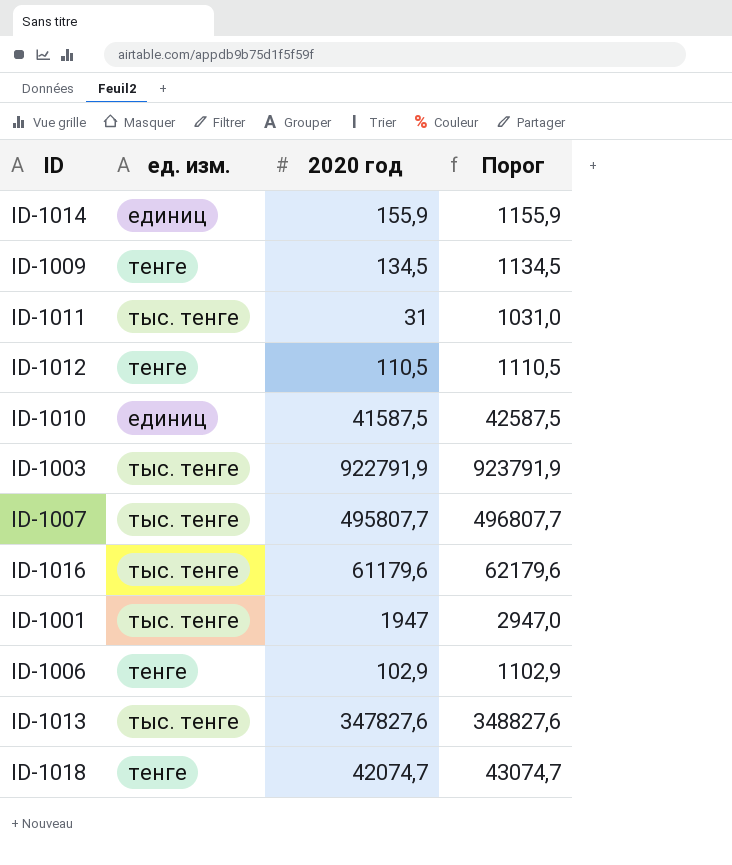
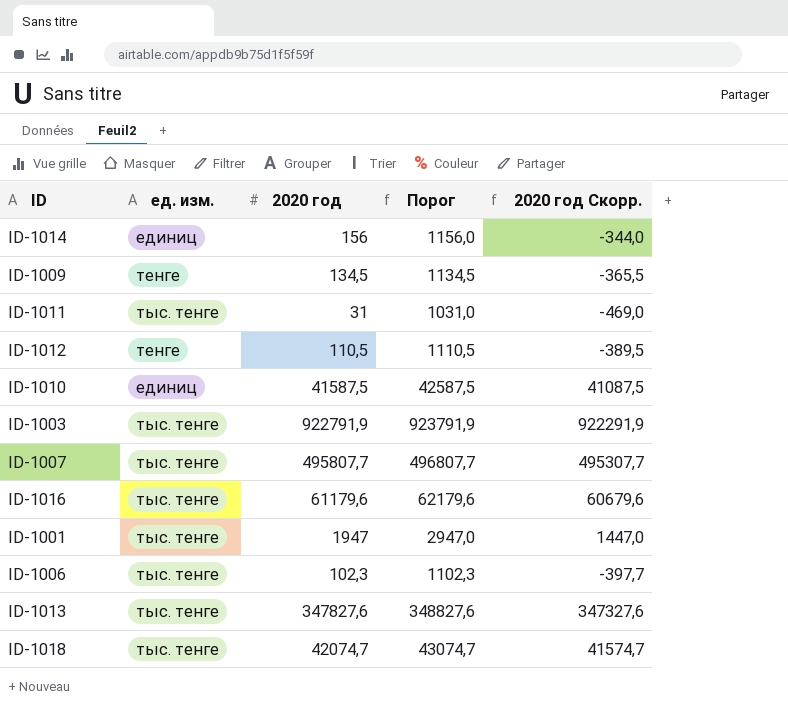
column 2020 год Скорр. | formula: none -> [2020 год] - 500
ID-1014 | 2020 год: 155,9 -> 156
ID-1014 | Порог: 1155,9 -> 1156,0
ID-1006 | ед. изм.: тенге -> тыс. тенге
ID-1006 | 2020 год: 102,9 -> 102,3
ID-1006 | Порог: 1102,9 -> 1102,3
ID-1018 | ед. изм.: тенге -> тыс. тенге

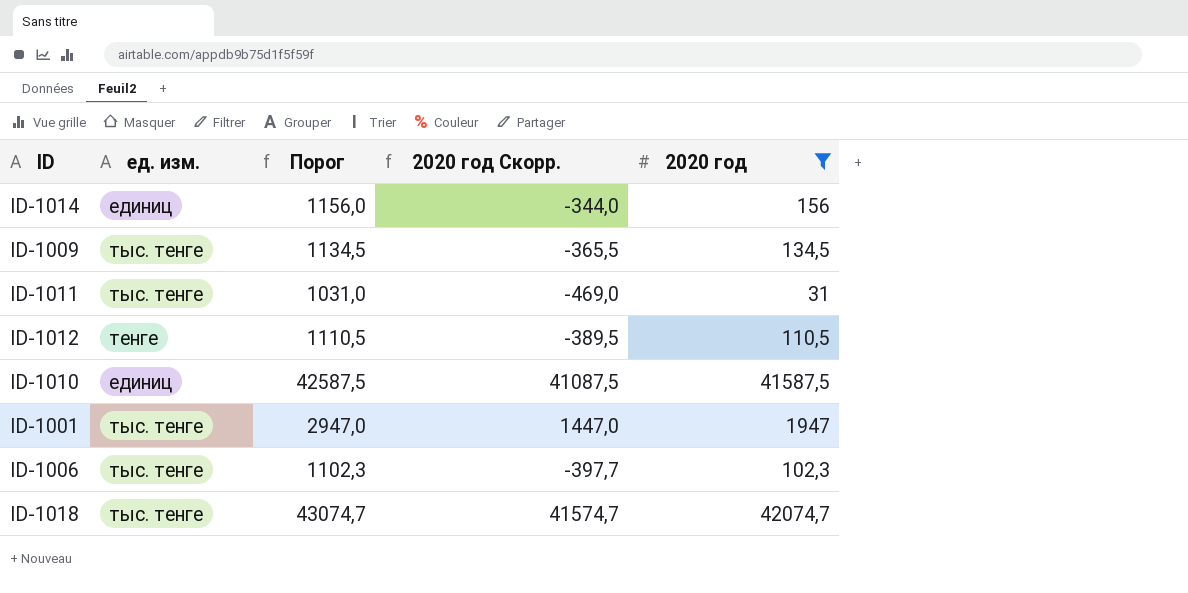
filter: none -> 2020 год <= 42074,7
column 2020 год | position: 3 -> 5
ID-1009 | ед. изм.: тенге -> тыс. тенге

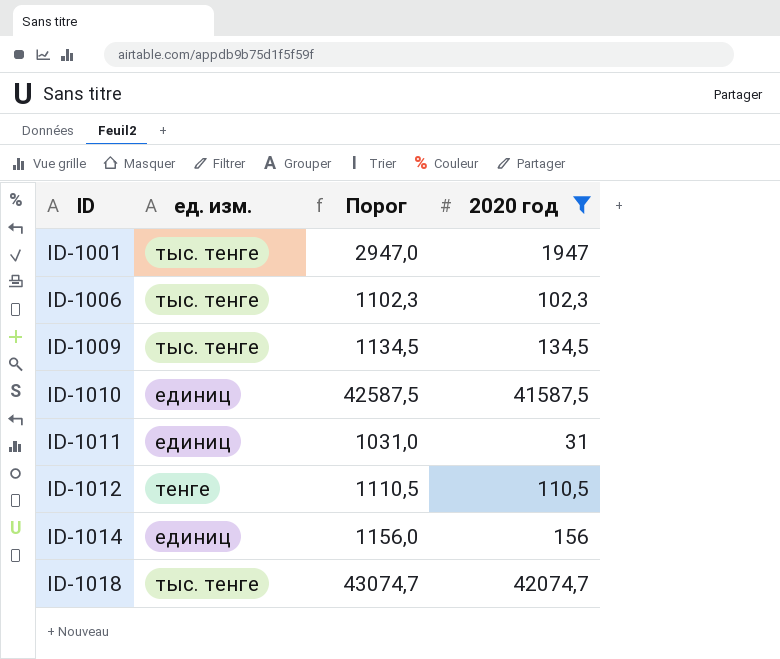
row order: none -> ID ascending
column 2020 год Скорр. | formula: [2020 год] - 500 -> none
ID-1011 | ед. изм.: тыс. тенге -> единиц

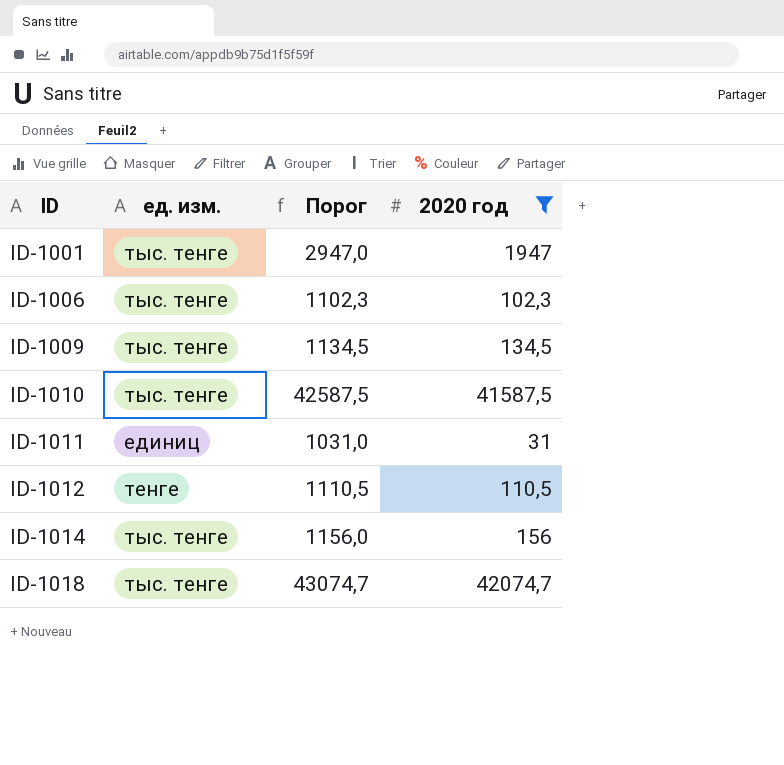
ID-1010 | ед. изм.: единиц -> тыс. тенге
ID-1014 | ед. изм.: единиц -> тыс. тенге

